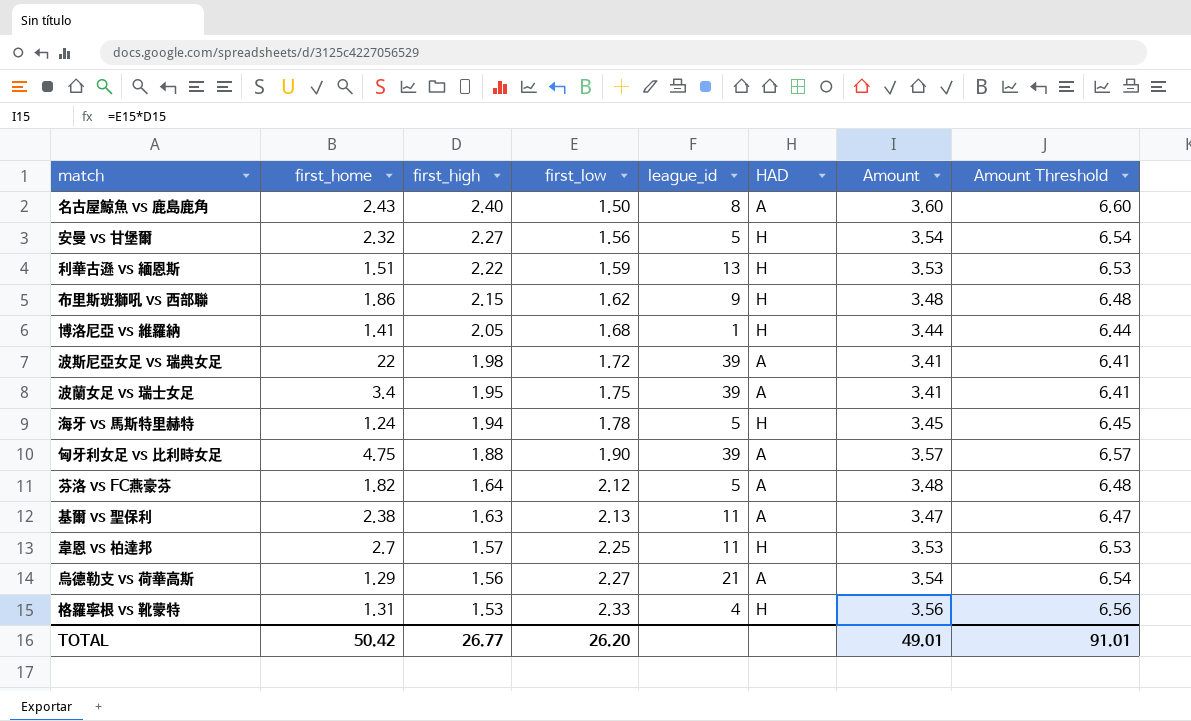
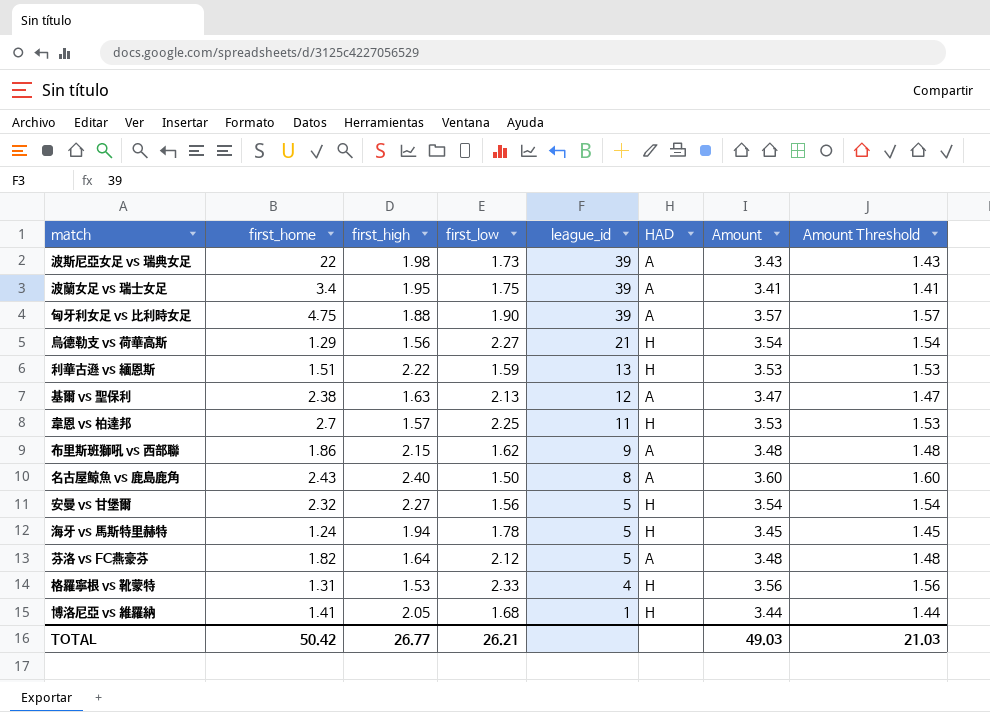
row order: first_high descending -> league_id descending
column Amount Threshold | formula: [Amount] + 3 -> [Amount] - 2
波斯尼亞女足 vs 瑞典女足 | first_low: 1.72 -> 1.73
波斯尼亞女足 vs 瑞典女足 | Amount: 3.41 -> 3.43
烏德勒支 vs 荷華高斯 | HAD: A -> H
基爾 vs 聖保利 | league_id: 11 -> 12
布里斯班獅吼 vs 西部聯 | HAD: H -> A
TOTAL | first_low: 26.20 -> 26.21
TOTAL | Amount: 49.01 -> 49.03
TOTAL | Amount Threshold: 91.01 -> 21.03

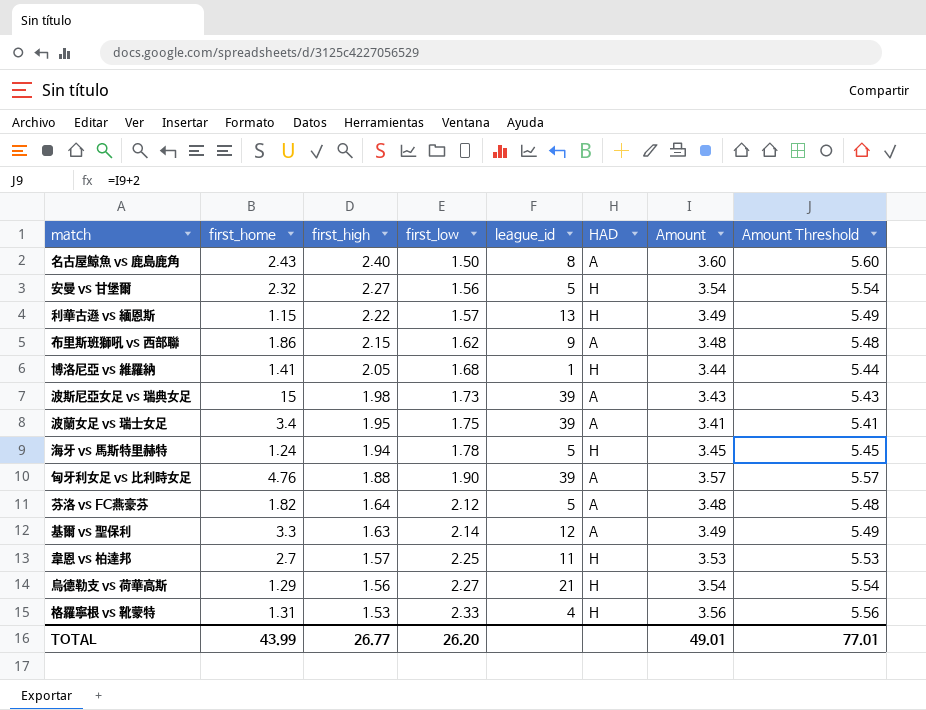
row order: league_id descending -> first_high descending
column Amount Threshold | formula: [Amount] - 2 -> [Amount] + 2
利華古遜 vs 緬恩斯 | first_home: 1.51 -> 1.15
利華古遜 vs 緬恩斯 | first_low: 1.59 -> 1.57
利華古遜 vs 緬恩斯 | Amount: 3.53 -> 3.49
波斯尼亞女足 vs 瑞典女足 | first_home: 22 -> 15
匈牙利女足 vs 比利時女足 | first_home: 4.75 -> 4.76
基爾 vs 聖保利 | first_home: 2.38 -> 3.3
基爾 vs 聖保利 | first_low: 2.13 -> 2.14
基爾 vs 聖保利 | Amount: 3.47 -> 3.49
TOTAL | first_home: 50.42 -> 43.99
TOTAL | first_low: 26.21 -> 26.20
TOTAL | Amount: 49.03 -> 49.01
TOTAL | Amount Threshold: 21.03 -> 77.01

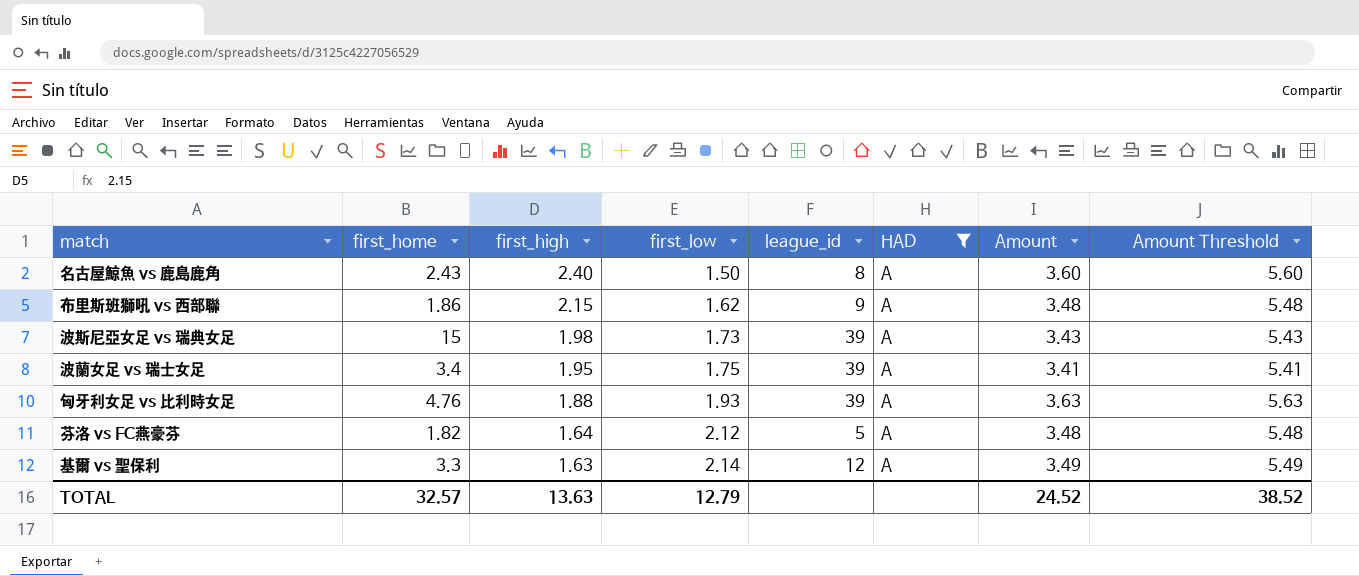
filter: none -> HAD = A
匈牙利女足 vs 比利時女足 | first_low: 1.90 -> 1.93
匈牙利女足 vs 比利時女足 | Amount: 3.57 -> 3.63
匈牙利女足 vs 比利時女足 | Amount Threshold: 5.57 -> 5.63
TOTAL | first_home: 43.99 -> 32.57
TOTAL | first_high: 26.77 -> 13.63
TOTAL | first_low: 26.20 -> 12.79
TOTAL | Amount: 49.01 -> 24.52
TOTAL | Amount Threshold: 77.01 -> 38.52

